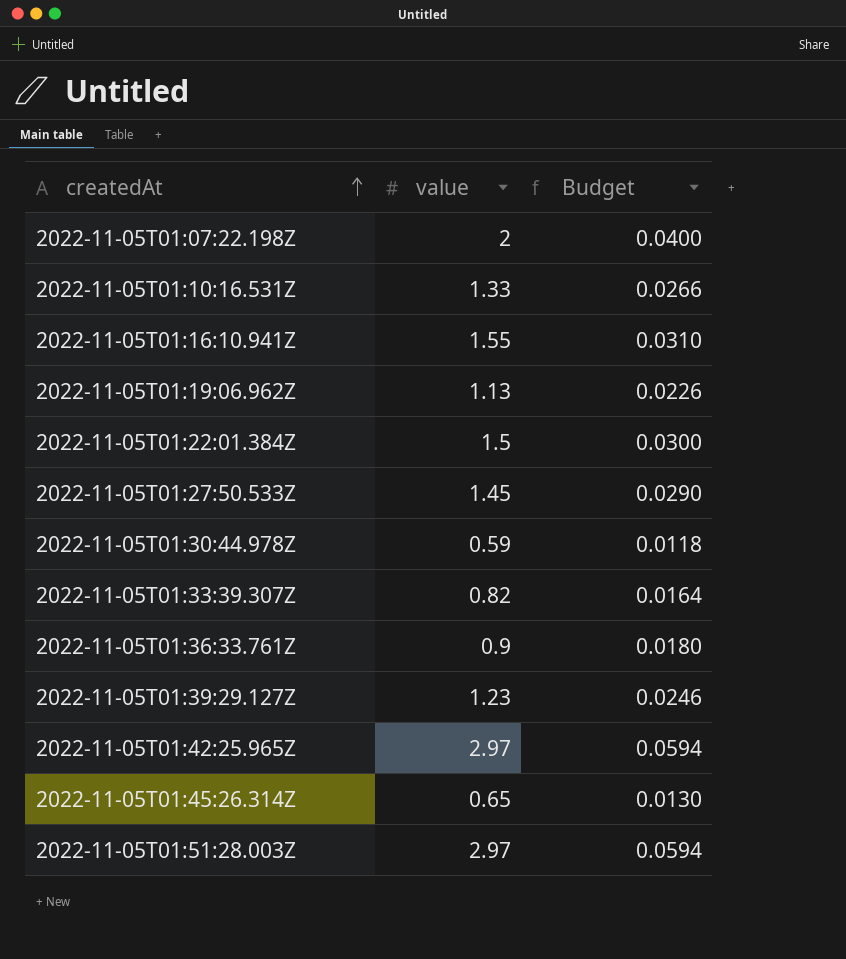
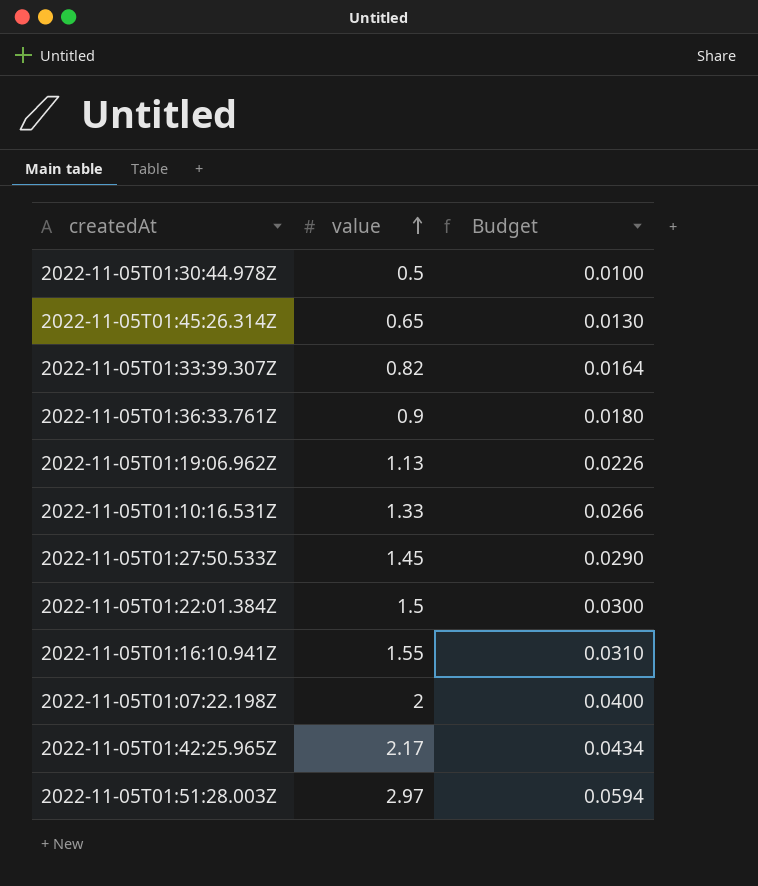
row order: createdAt ascending -> value ascending
row 2022-11-05T01:39:29.127Z: 1.23 | 0.0246 -> none
2022-11-05T01:30:44.978Z | value: 0.59 -> 0.5
2022-11-05T01:30:44.978Z | Budget: 0.0118 -> 0.0100
2022-11-05T01:42:25.965Z | value: 2.97 -> 2.17
2022-11-05T01:42:25.965Z | Budget: 0.0594 -> 0.0434

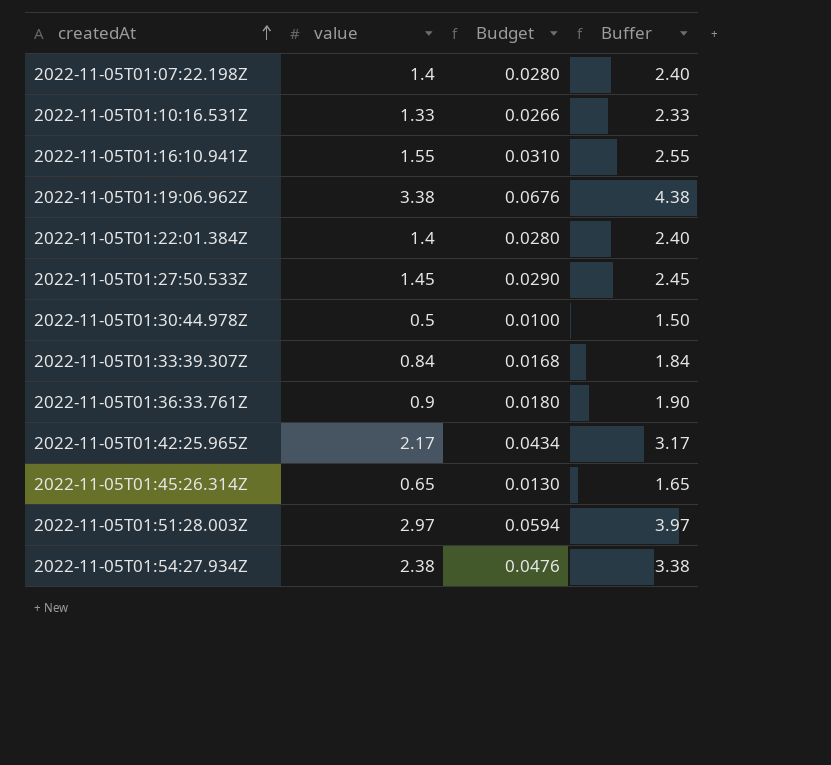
row order: value ascending -> createdAt ascending
column Buffer | formula: none -> [value] + 1
2022-11-05T01:07:22.198Z | value: 2 -> 1.4
2022-11-05T01:07:22.198Z | Budget: 0.0400 -> 0.0280
2022-11-05T01:19:06.962Z | value: 1.13 -> 3.38
2022-11-05T01:19:06.962Z | Budget: 0.0226 -> 0.0676
2022-11-05T01:22:01.384Z | value: 1.5 -> 1.4
2022-11-05T01:22:01.384Z | Budget: 0.0300 -> 0.0280
2022-11-05T01:33:39.307Z | value: 0.82 -> 0.84
2022-11-05T01:33:39.307Z | Budget: 0.0164 -> 0.0168
row 2022-11-05T01:54:27.934Z: none -> 2.38 | 0.0476 | 3.38

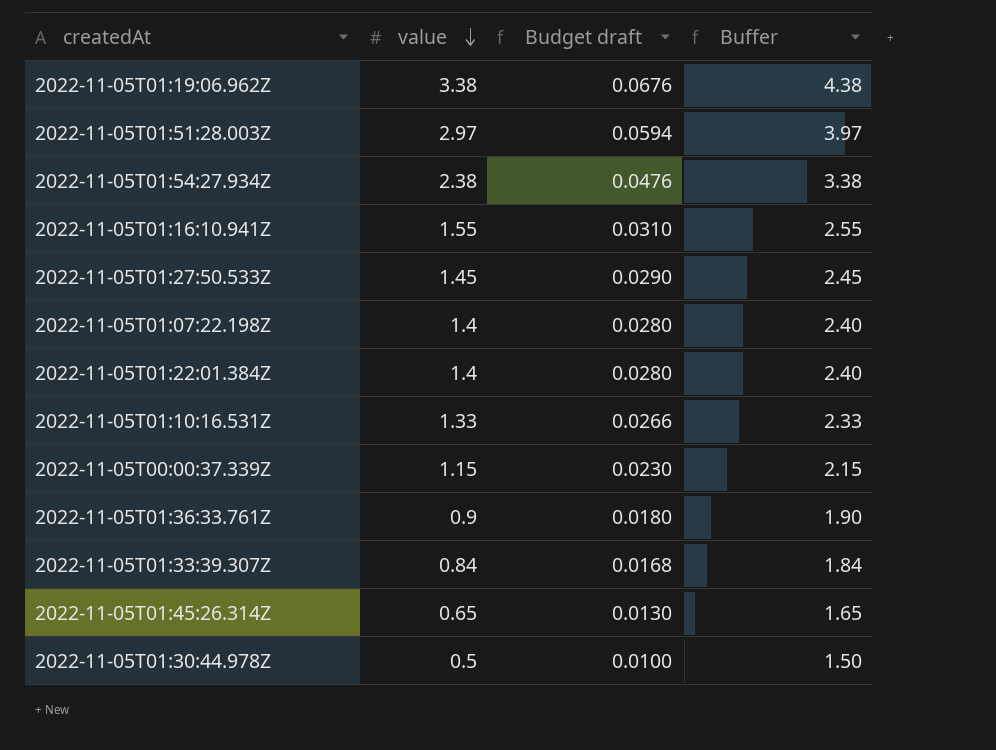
row order: createdAt ascending -> value descending
column name: Budget -> Budget draft
row 2022-11-05T01:42:25.965Z: 2.17 | 0.0434 | 3.17 -> none
row 2022-11-05T00:00:37.339Z: none -> 1.15 | 0.0230 | 2.15

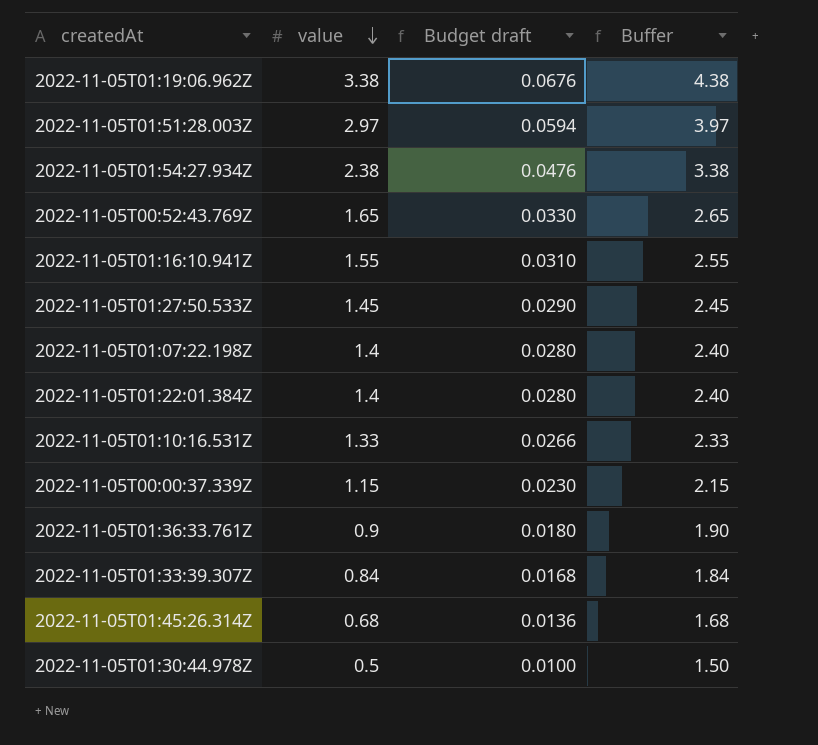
row 2022-11-05T00:52:43.769Z: none -> 1.65 | 0.0330 | 2.65
2022-11-05T01:45:26.314Z | value: 0.65 -> 0.68
2022-11-05T01:45:26.314Z | Budget draft: 0.0130 -> 0.0136
2022-11-05T01:45:26.314Z | Buffer: 1.65 -> 1.68

